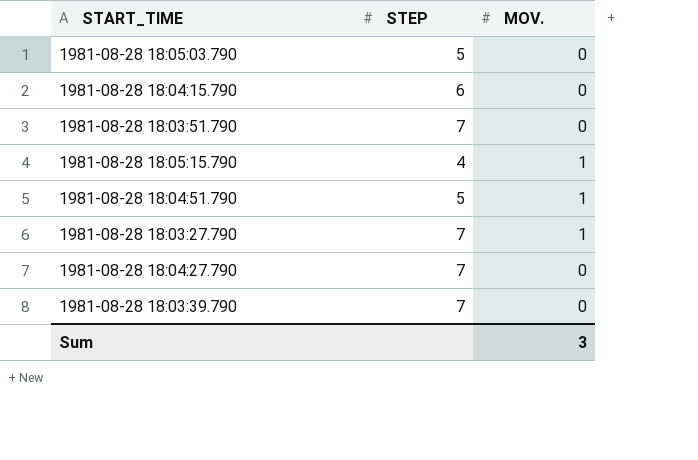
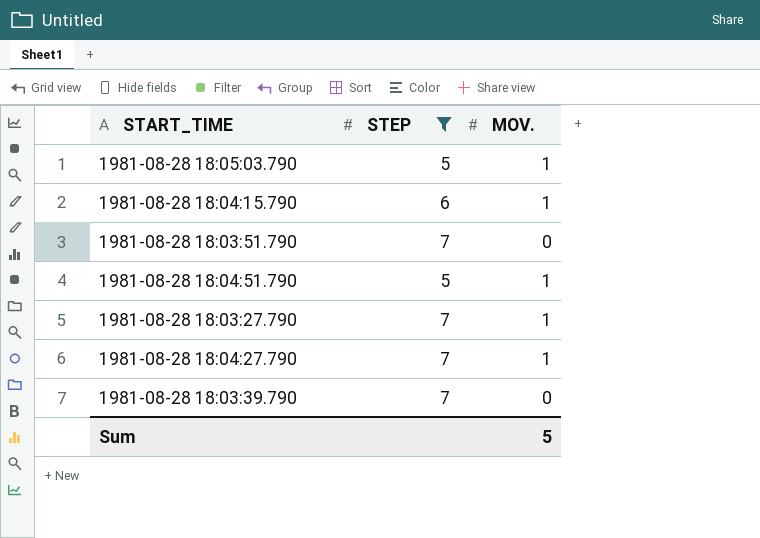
filter: none -> STEP != 4
1981-08-28 18:05:03.790 | MOV.: 0 -> 1
1981-08-28 18:04:15.790 | MOV.: 0 -> 1
1981-08-28 18:04:27.790 | MOV.: 0 -> 1
Sum | MOV.: 3 -> 5

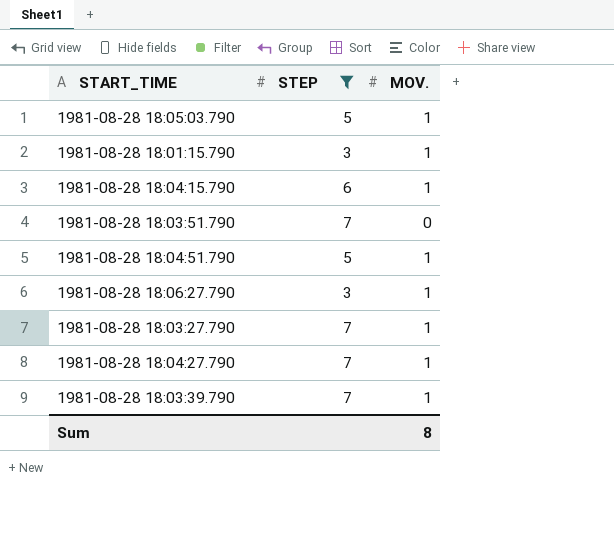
row 1981-08-28 18:01:15.790: none -> 3 | 1
row 1981-08-28 18:06:27.790: none -> 3 | 1
1981-08-28 18:03:39.790 | MOV.: 0 -> 1
Sum | MOV.: 5 -> 8

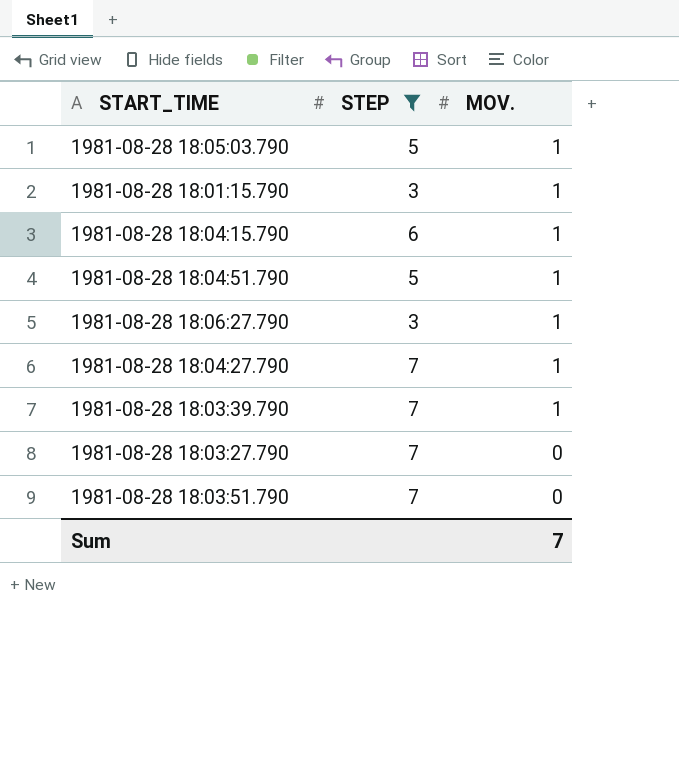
row order: none -> MOV. descending
1981-08-28 18:03:27.790 | MOV.: 1 -> 0
Sum | MOV.: 8 -> 7

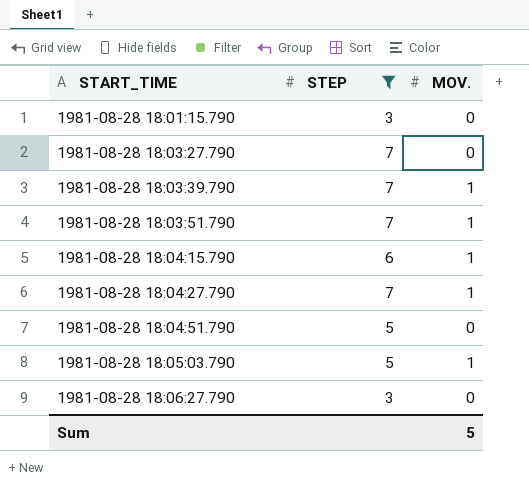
row order: MOV. descending -> START_TIME ascending
1981-08-28 18:01:15.790 | MOV.: 1 -> 0
1981-08-28 18:03:51.790 | MOV.: 0 -> 1
1981-08-28 18:04:51.790 | MOV.: 1 -> 0
1981-08-28 18:06:27.790 | MOV.: 1 -> 0
Sum | MOV.: 7 -> 5

